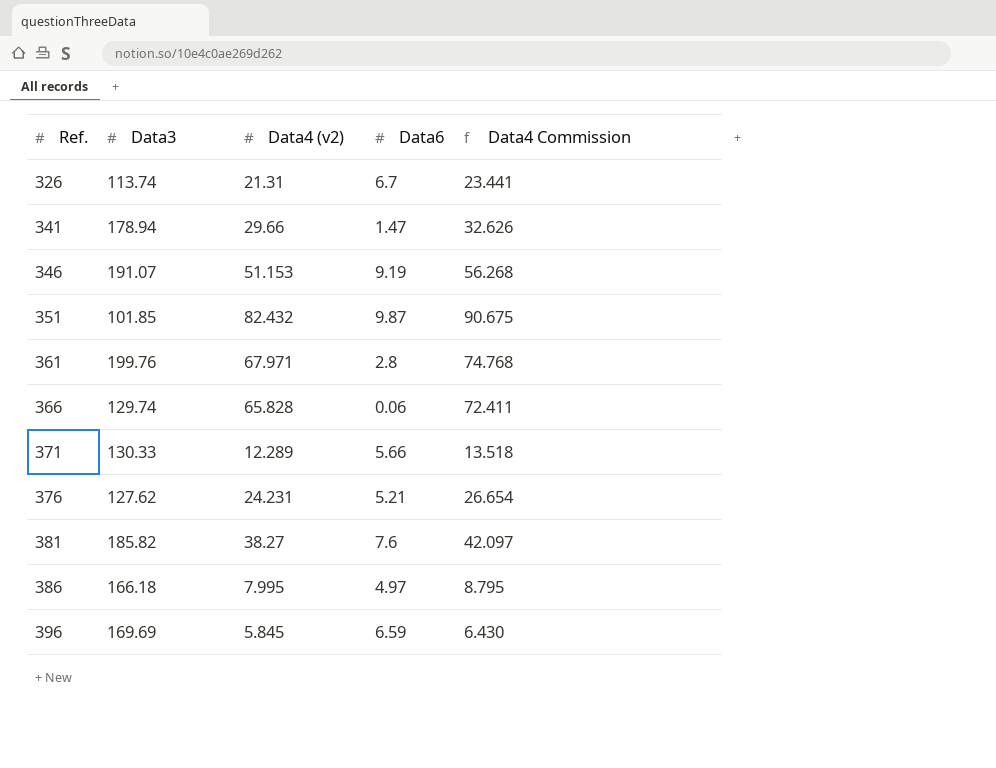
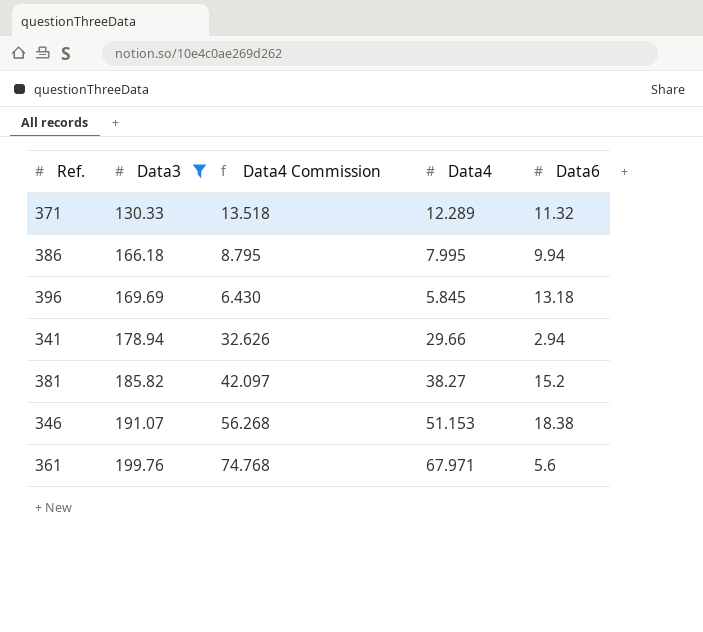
filter: none -> Data3 >= 130.33
row order: Ref. ascending -> Data3 ascending
column Data4 Commission | position: 5 -> 3
column name: Data4 (v2) -> Data4
371 | Data6: 5.66 -> 11.32
386 | Data6: 4.97 -> 9.94
396 | Data6: 6.59 -> 13.18
341 | Data6: 1.47 -> 2.94
381 | Data6: 7.6 -> 15.2
346 | Data6: 9.19 -> 18.38
361 | Data6: 2.8 -> 5.6

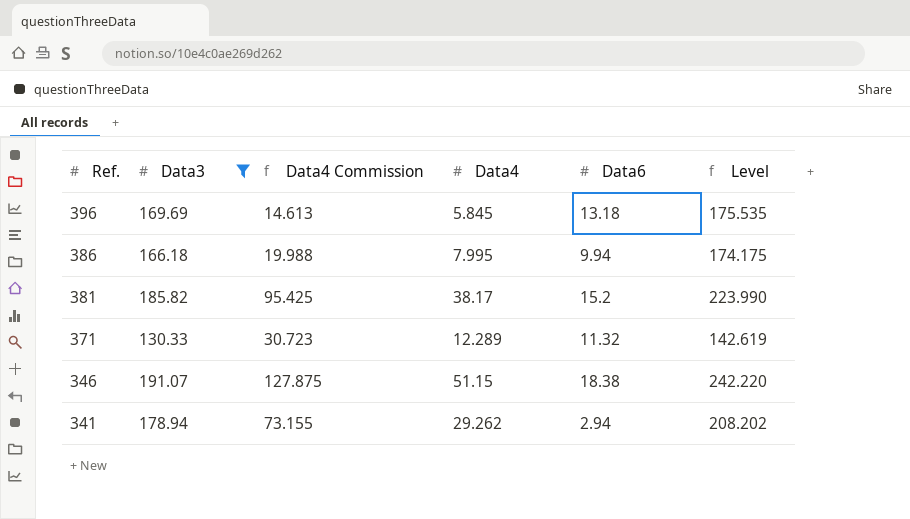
row order: Data3 ascending -> Ref. descending
column Data4 Commission | formula: [Data4] * 1.1 -> [Data4] * 2.5
column Level | formula: none -> [Data3] + [Data4]
row 361: 199.76 | 74.768 | 67.971 | 5.6 -> none
381 | Data4: 38.27 -> 38.17
346 | Data4: 51.153 -> 51.15
341 | Data4: 29.66 -> 29.262

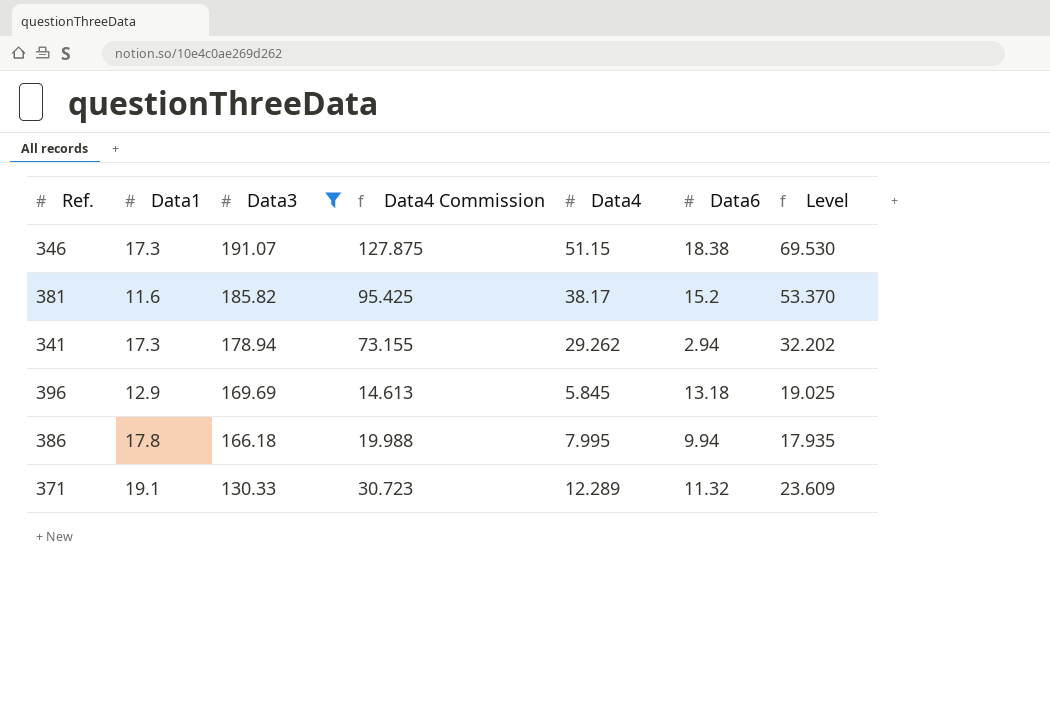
row order: Ref. descending -> Data3 descending
column Data1 | position: none -> 2
column Level | formula: [Data3] + [Data4] -> [Data4] + [Data6]

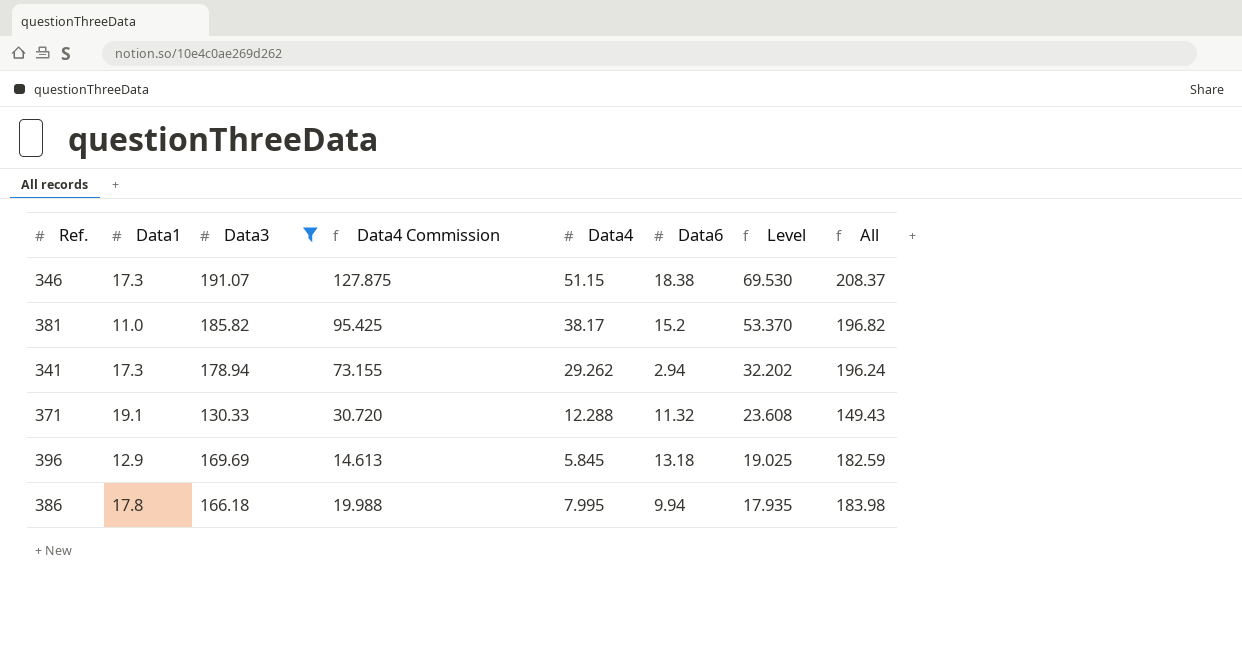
row order: Data3 descending -> Level descending
column All | formula: none -> [Data1] + [Data3]
381 | Data1: 11.6 -> 11.0
371 | Data4 Commission: 30.723 -> 30.720
371 | Data4: 12.289 -> 12.288
371 | Level: 23.609 -> 23.608

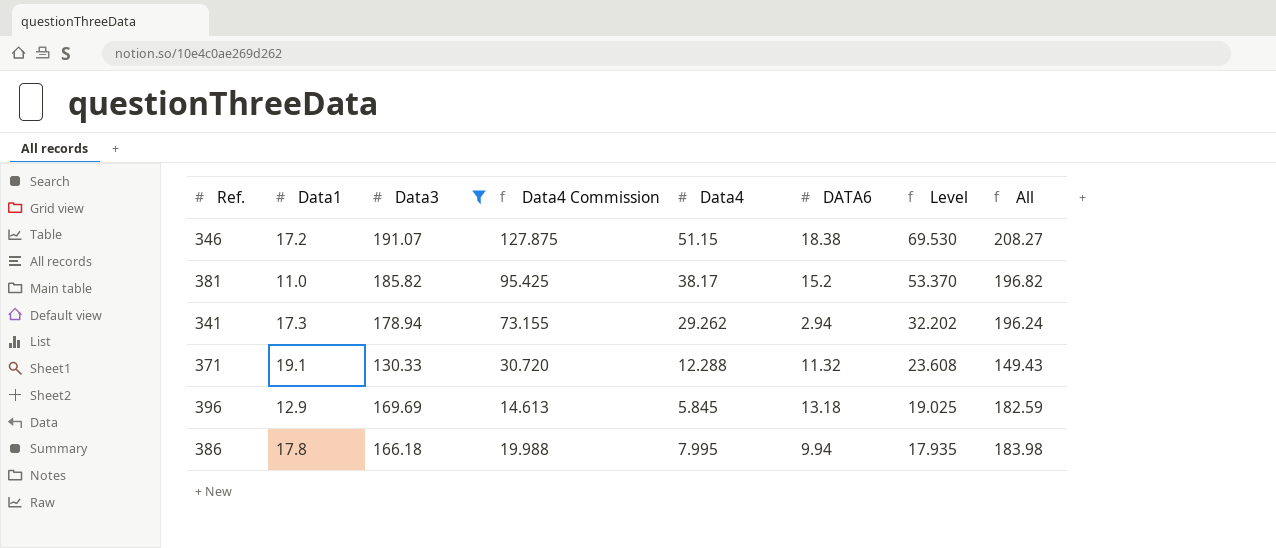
column name: Data6 -> DATA6
346 | Data1: 17.3 -> 17.2
346 | All: 208.37 -> 208.27

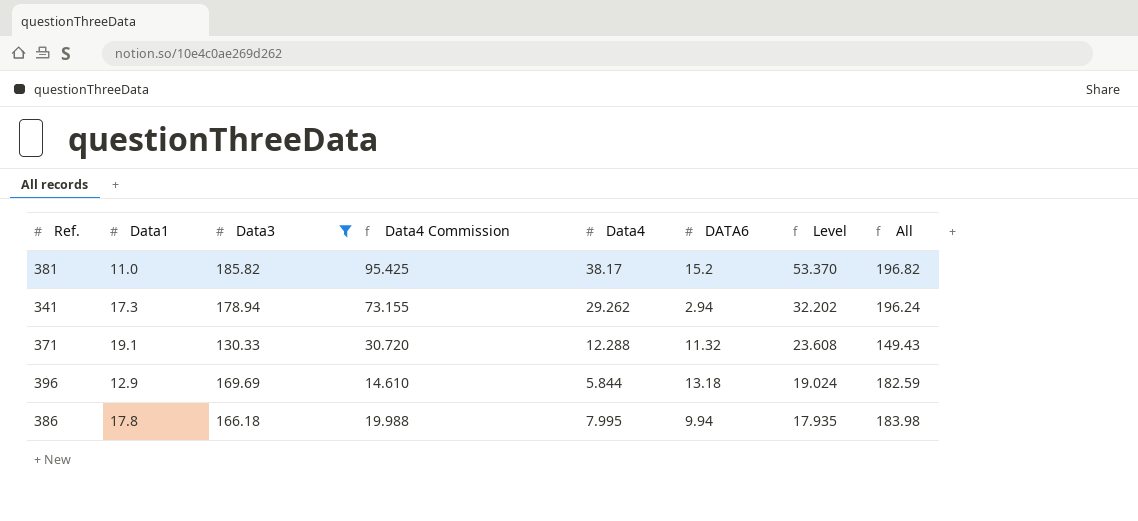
row 346: 17.2 | 191.07 | 127.875 | 51.15 | 18.38 | 69.530 | 208.27 -> none
396 | Data4 Commission: 14.613 -> 14.610
396 | Data4: 5.845 -> 5.844
396 | Level: 19.025 -> 19.024

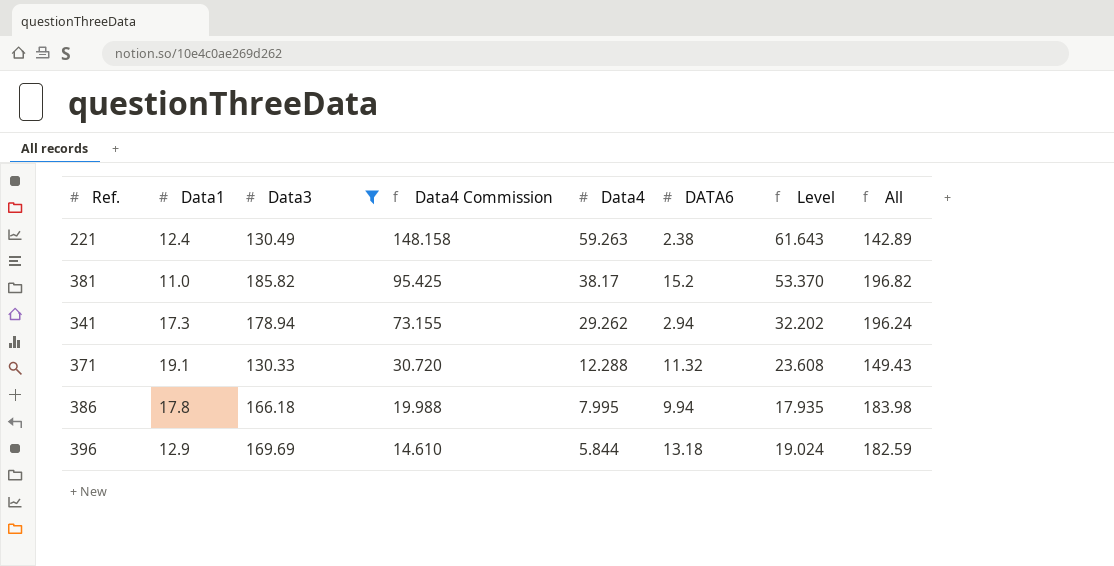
row order: Level descending -> Data4 Commission descending
row 221: none -> 12.4 | 130.49 | 148.158 | 59.263 | 2.38 | 61.643 | 142.89

